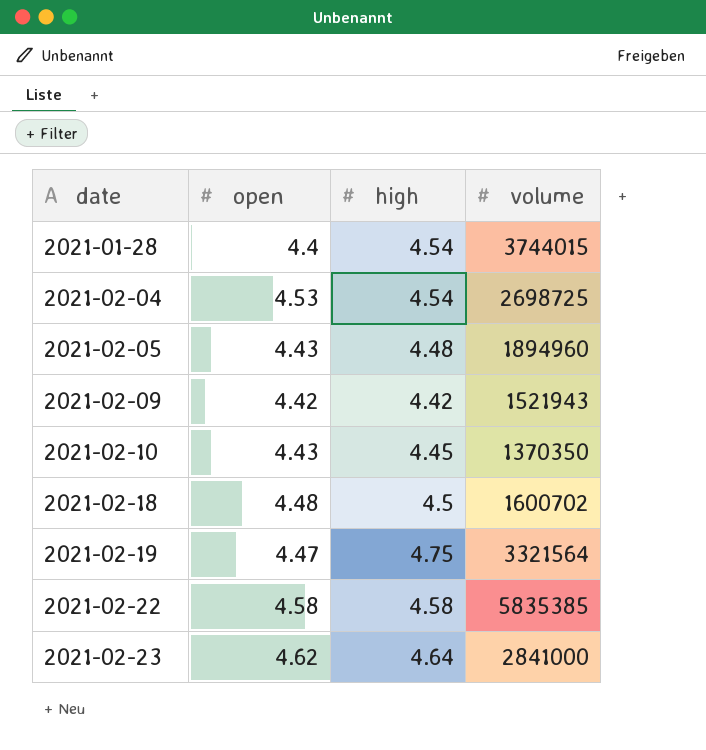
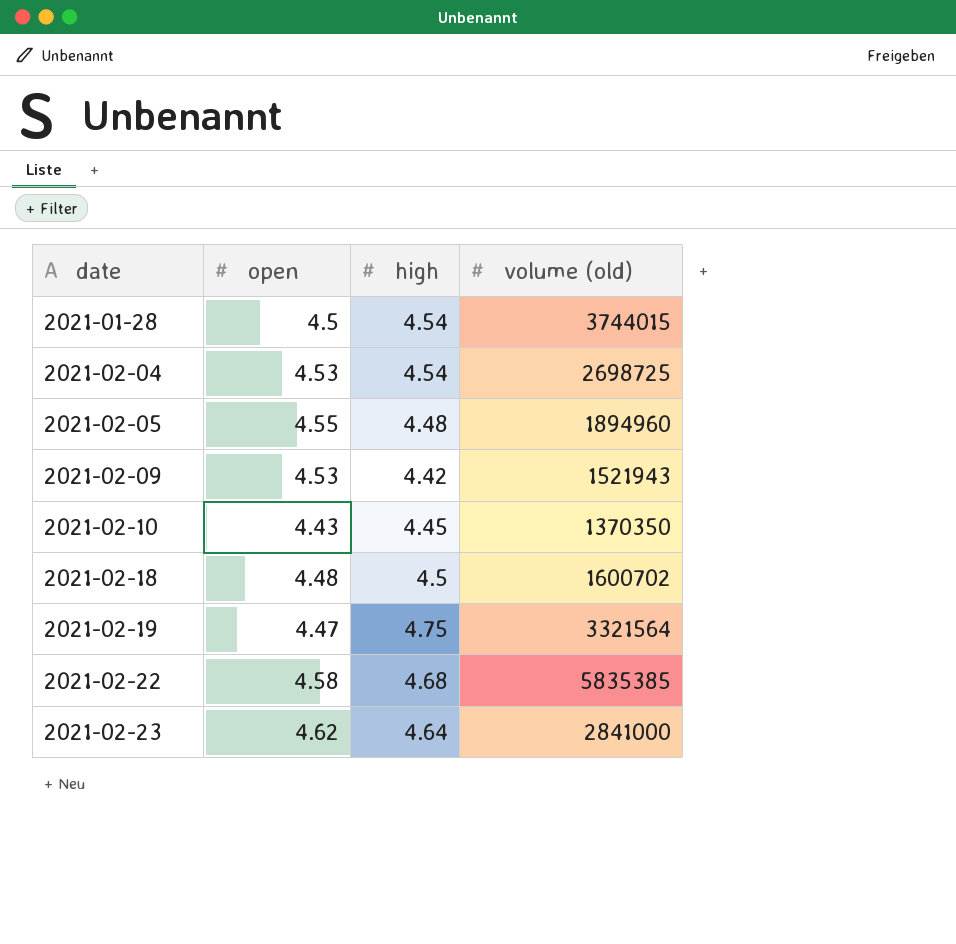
column name: volume -> volume (old)
2021-01-28 | open: 4.4 -> 4.5
2021-02-05 | open: 4.43 -> 4.55
2021-02-09 | open: 4.42 -> 4.53
2021-02-22 | high: 4.58 -> 4.68

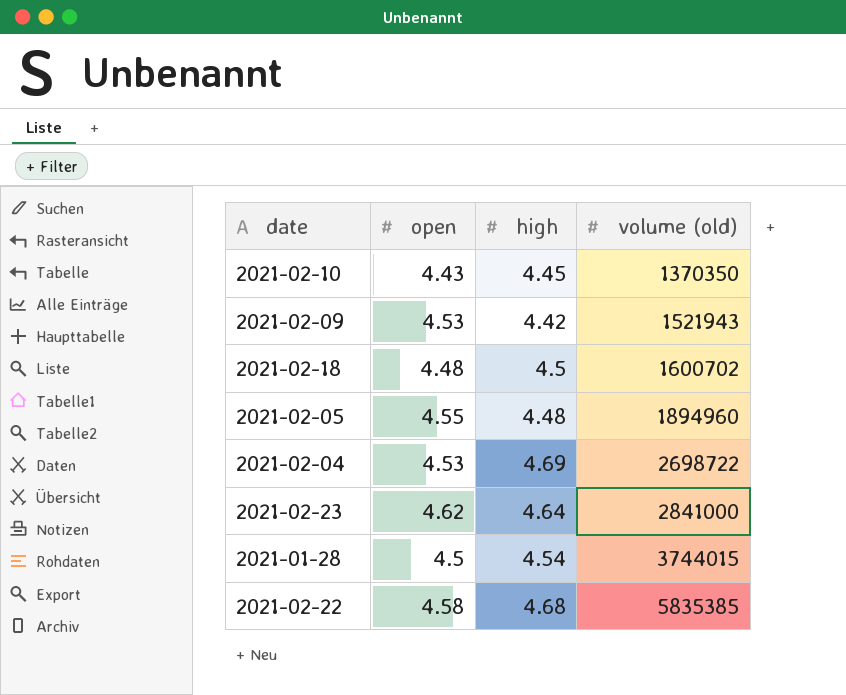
row order: date ascending -> volume (old) ascending
row 2021-02-19: 4.47 | 4.75 | 3321564 -> none
2021-02-04 | high: 4.54 -> 4.69
2021-02-04 | volume (old): 2698725 -> 2698722

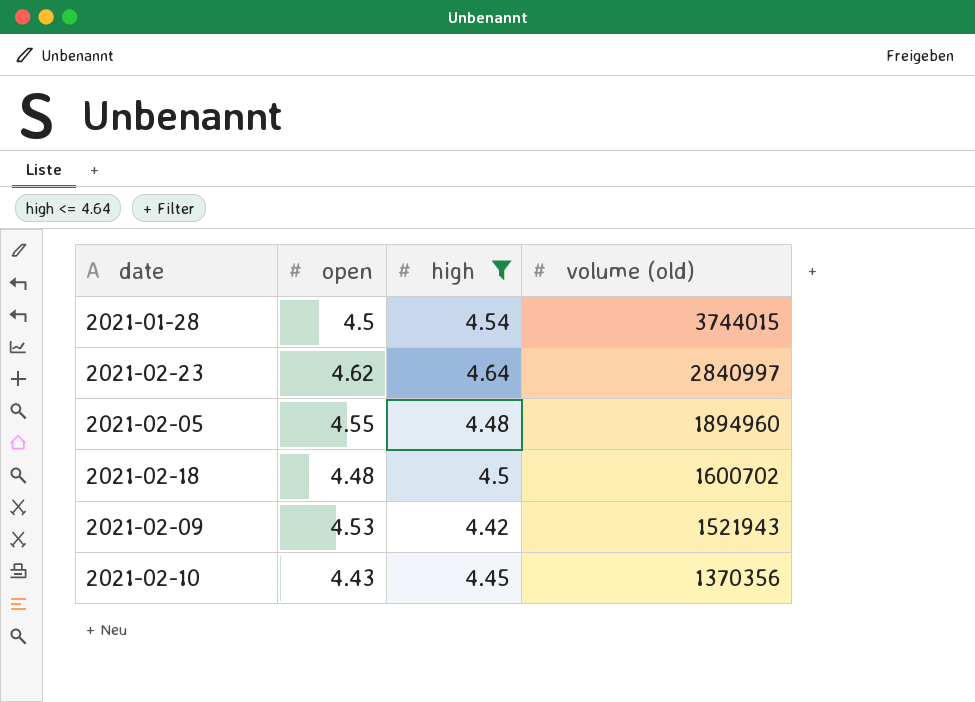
filter: none -> high <= 4.64
row order: volume (old) ascending -> volume (old) descending
2021-02-23 | volume (old): 2841000 -> 2840997
2021-02-10 | volume (old): 1370350 -> 1370356

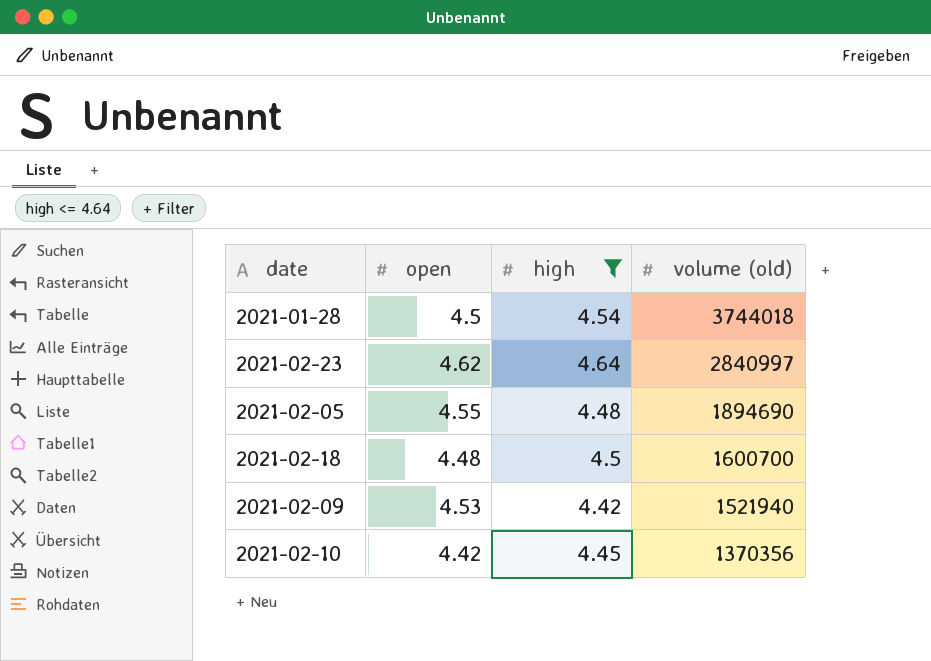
2021-01-28 | volume (old): 3744015 -> 3744018
2021-02-05 | volume (old): 1894960 -> 1894690
2021-02-18 | volume (old): 1600702 -> 1600700
2021-02-09 | volume (old): 1521943 -> 1521940
2021-02-10 | open: 4.43 -> 4.42

